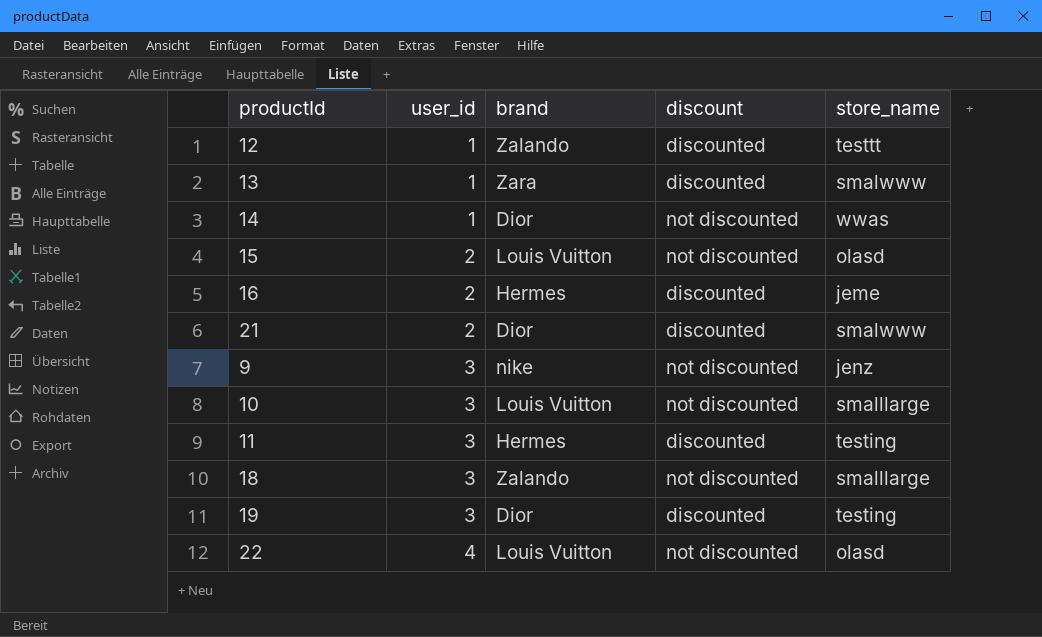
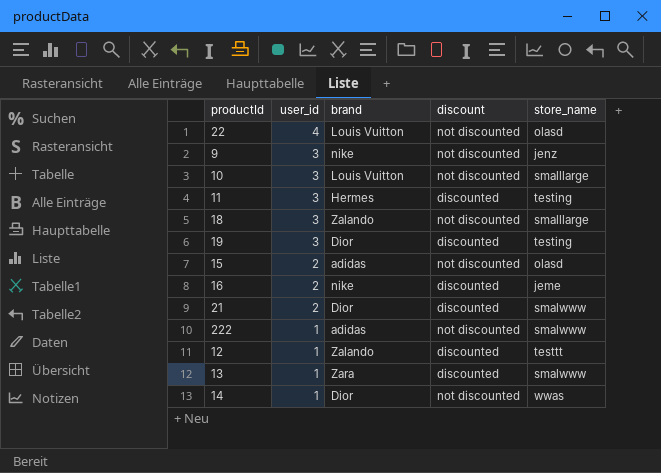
row order: user_id ascending -> user_id descending
15 | brand: Louis Vuitton -> adidas
16 | brand: Hermes -> nike
row 222: none -> 1 | adidas | not discounted | smalwww

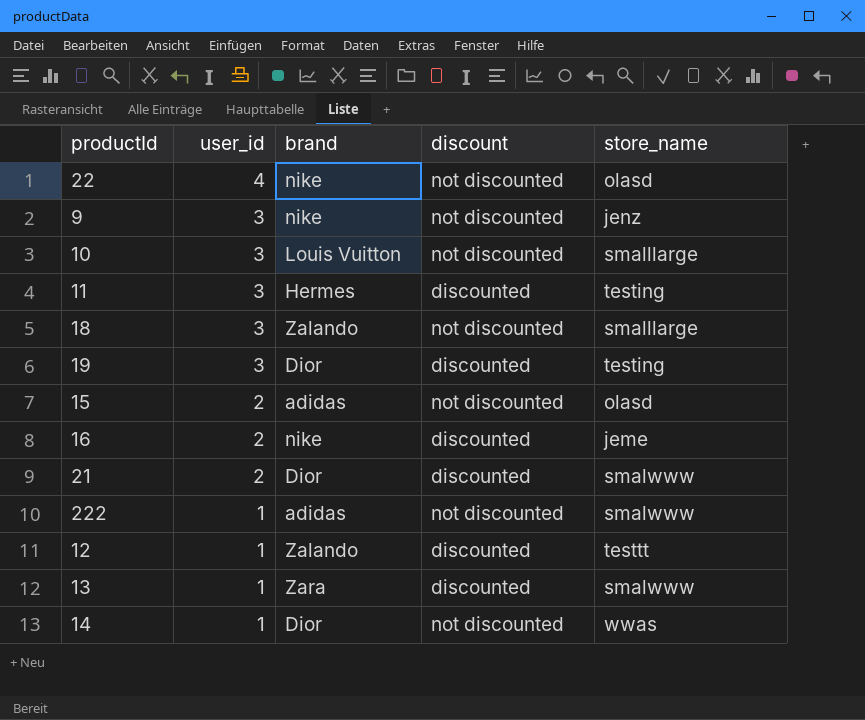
22 | brand: Louis Vuitton -> nike

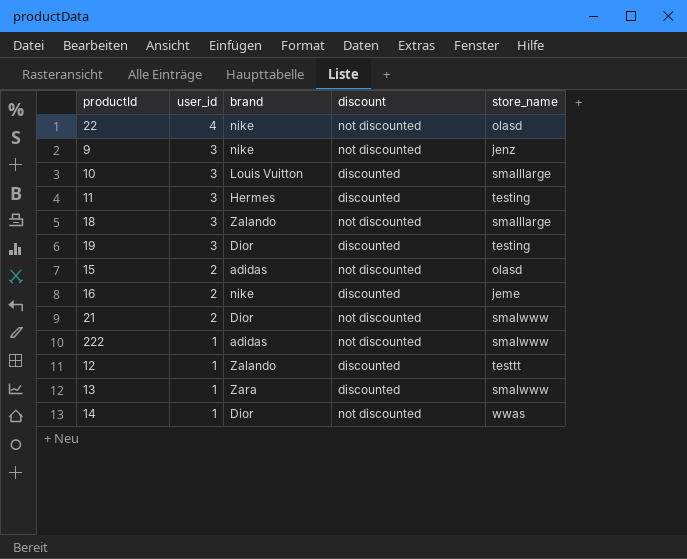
10 | discount: not discounted -> discounted
21 | discount: discounted -> not discounted

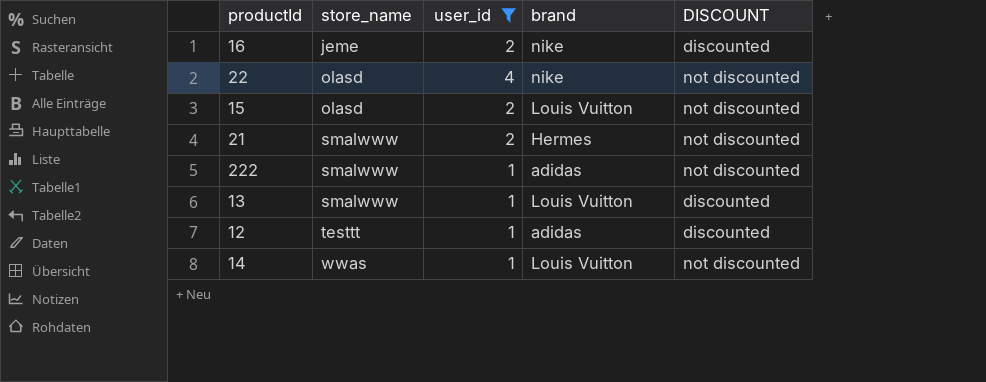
filter: none -> user_id != 3
row order: user_id descending -> store_name ascending
column store_name | position: 5 -> 2
column name: discount -> DISCOUNT
15 | brand: adidas -> Louis Vuitton
21 | brand: Dior -> Hermes
13 | brand: Zara -> Louis Vuitton
12 | brand: Zalando -> adidas
14 | brand: Dior -> Louis Vuitton

